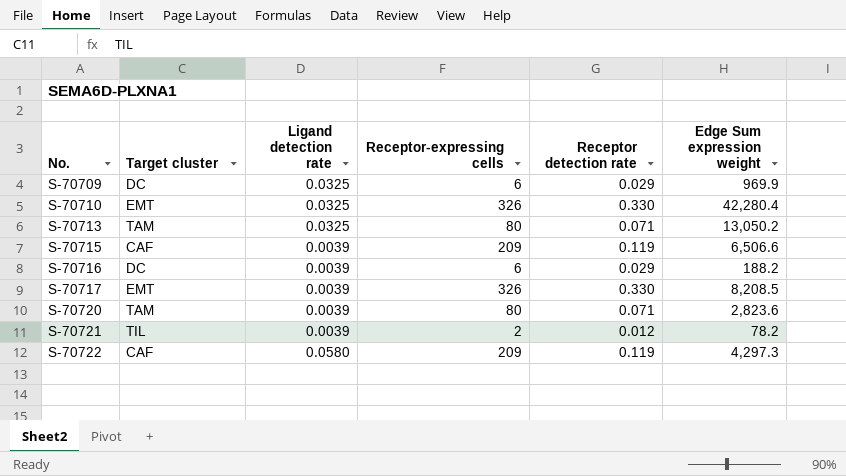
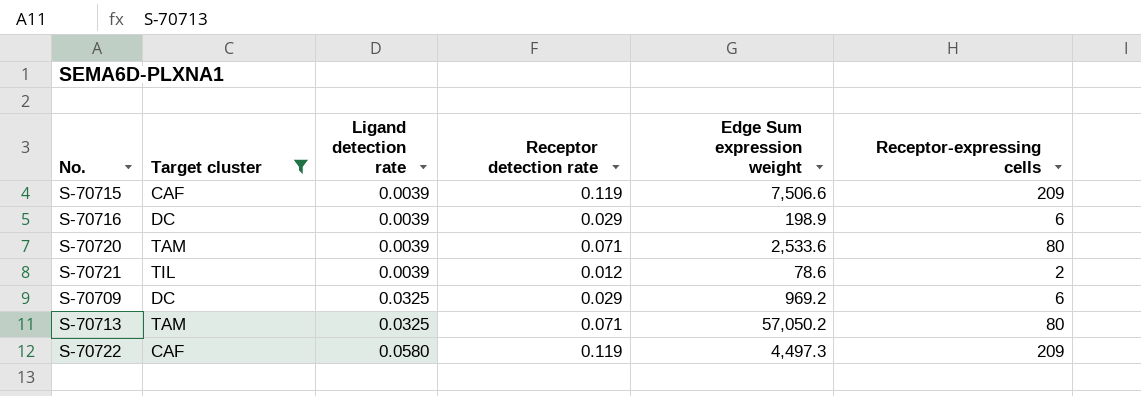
filter: none -> Target cluster != EMT
row order: No. ascending -> Ligand detection rate ascending
column Receptor-expressing cells | position: 4 -> 6
S-70715 | Edge Sum expression weight: 6,506.6 -> 7,506.6
S-70716 | Edge Sum expression weight: 188.2 -> 198.9
S-70720 | Edge Sum expression weight: 2,823.6 -> 2,533.6
S-70721 | Edge Sum expression weight: 78.2 -> 78.6
S-70709 | Edge Sum expression weight: 969.9 -> 969.2
S-70713 | Edge Sum expression weight: 13,050.2 -> 57,050.2
S-70722 | Edge Sum expression weight: 4,297.3 -> 4,497.3

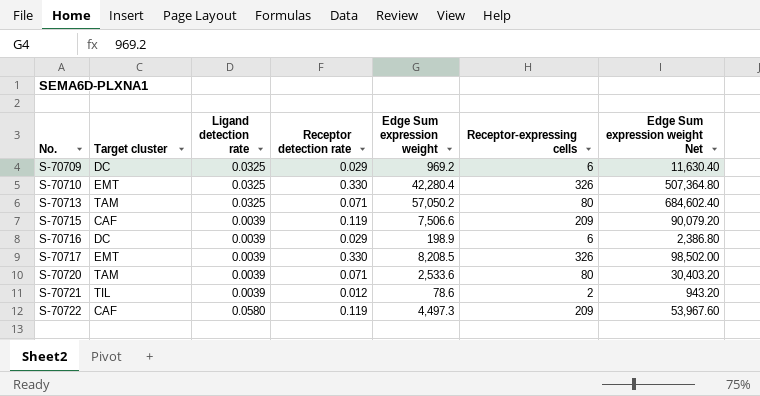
filter: Target cluster != EMT -> none
row order: Ligand detection rate ascending -> No. ascending
column Edge Sum expression weight Net | formula: none -> [Edge Sum expression weight] * 12

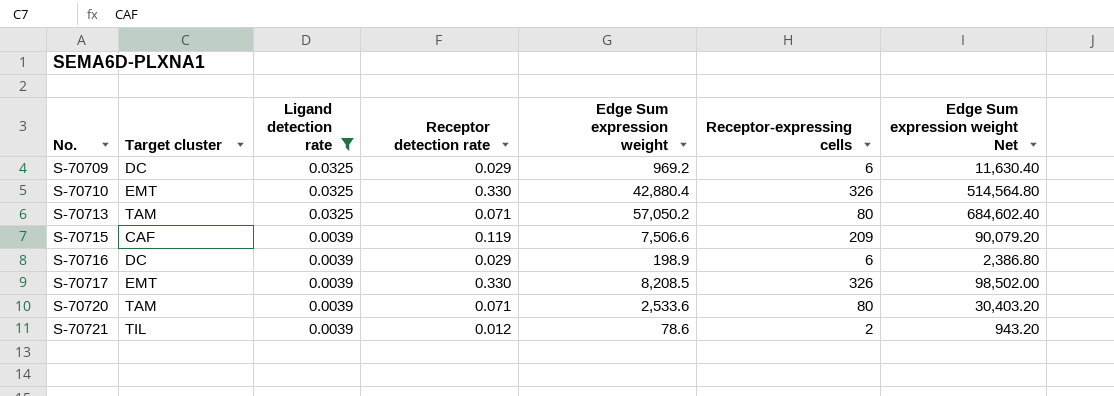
filter: none -> Ligand detection rate != 0.0580
S-70710 | Edge Sum expression weight: 42,280.4 -> 42,880.4
S-70710 | Edge Sum expression weight Net: 507,364.80 -> 514,564.80

